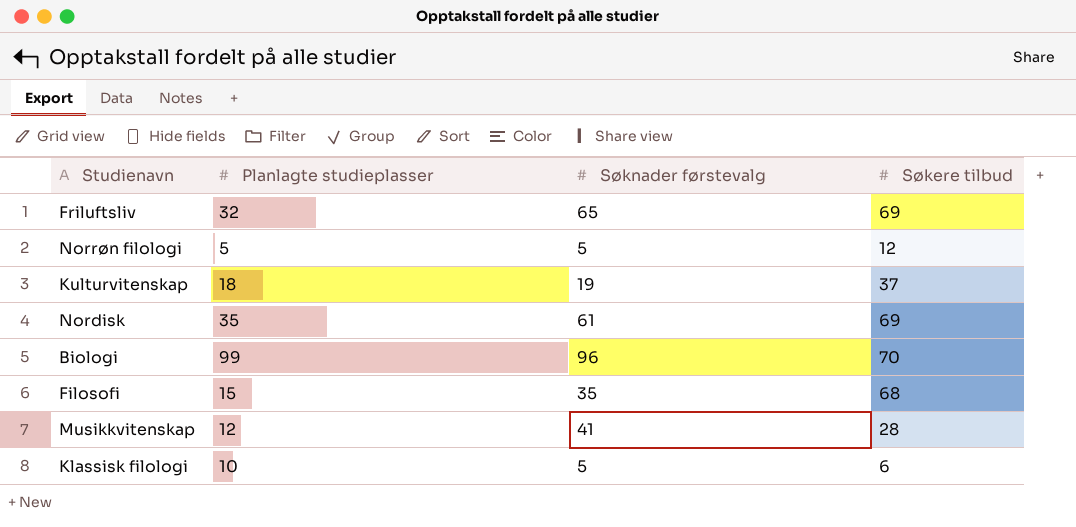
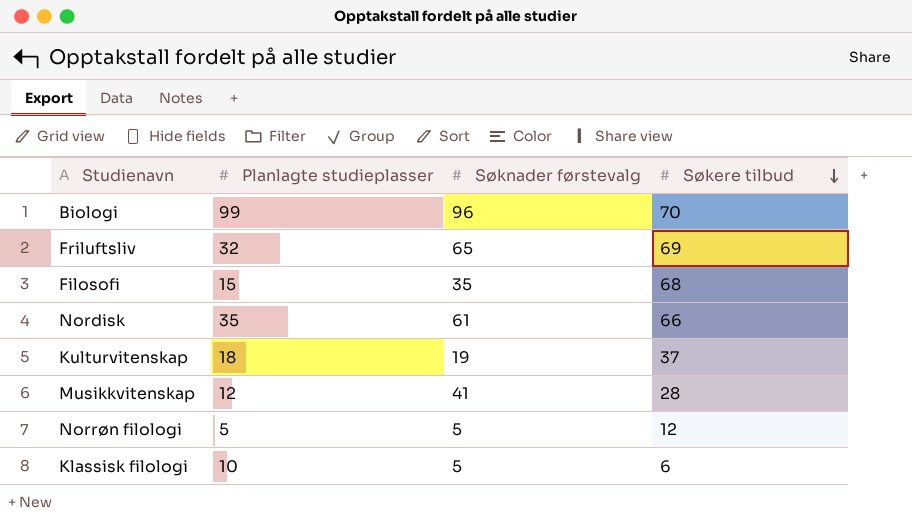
row order: none -> Søkere tilbud descending
Nordisk | Søkere tilbud: 69 -> 66

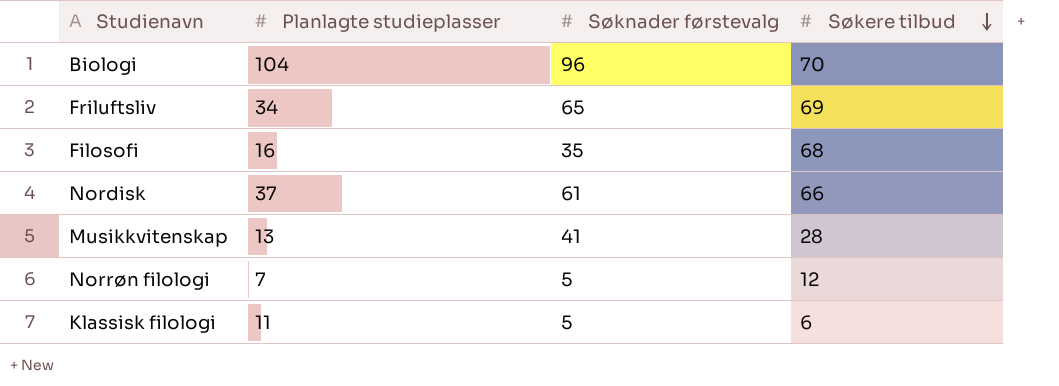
row Kulturvitenskap: 18 | 19 | 37 -> none
Biologi | Planlagte studieplasser: 99 -> 104
Friluftsliv | Planlagte studieplasser: 32 -> 34
Filosofi | Planlagte studieplasser: 15 -> 16
Nordisk | Planlagte studieplasser: 35 -> 37
Musikkvitenskap | Planlagte studieplasser: 12 -> 13
Norrøn filologi | Planlagte studieplasser: 5 -> 7
Klassisk filologi | Planlagte studieplasser: 10 -> 11

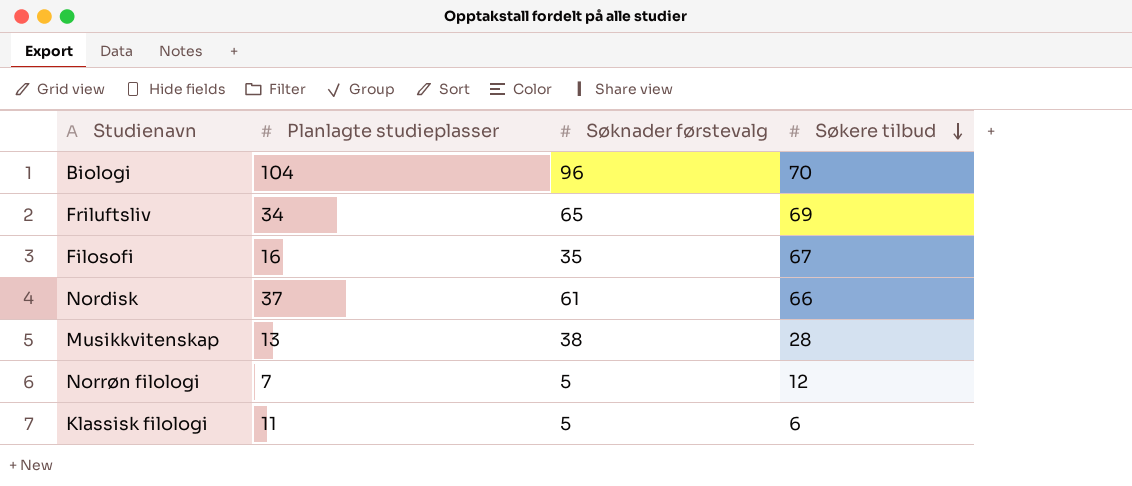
Filosofi | Søkere tilbud: 68 -> 67
Musikkvitenskap | Søknader førstevalg: 41 -> 38

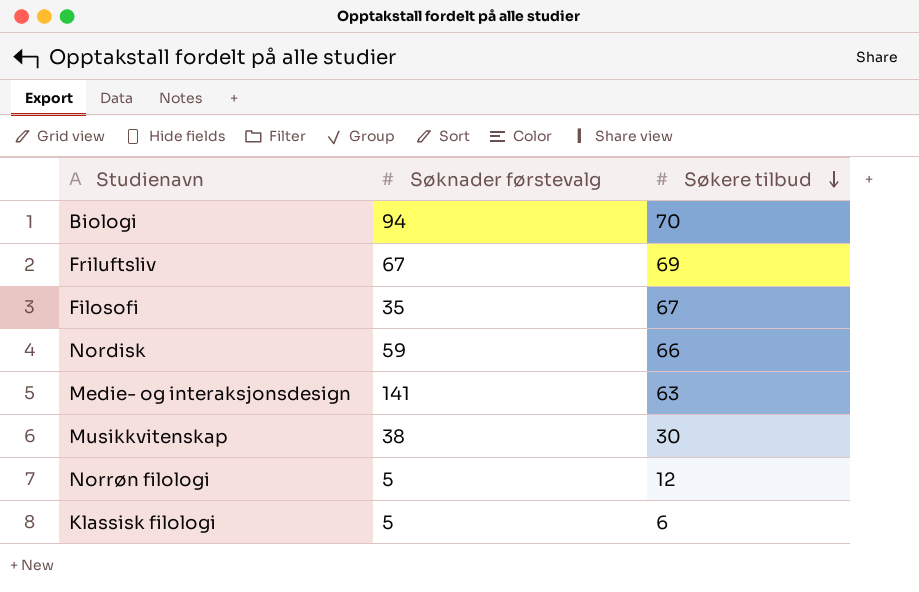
column Planlagte studieplasser | position: 2 -> none
Biologi | Søknader førstevalg: 96 -> 94
Friluftsliv | Søknader førstevalg: 65 -> 67
Nordisk | Søknader førstevalg: 61 -> 59
row Medie- og interaksjonsdesign: none -> 141 | 63
Musikkvitenskap | Søkere tilbud: 28 -> 30

